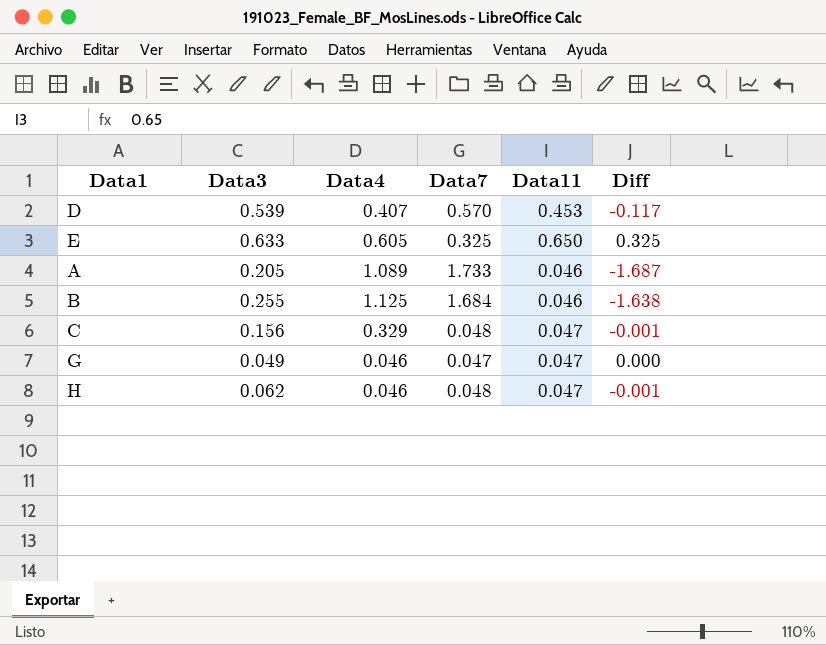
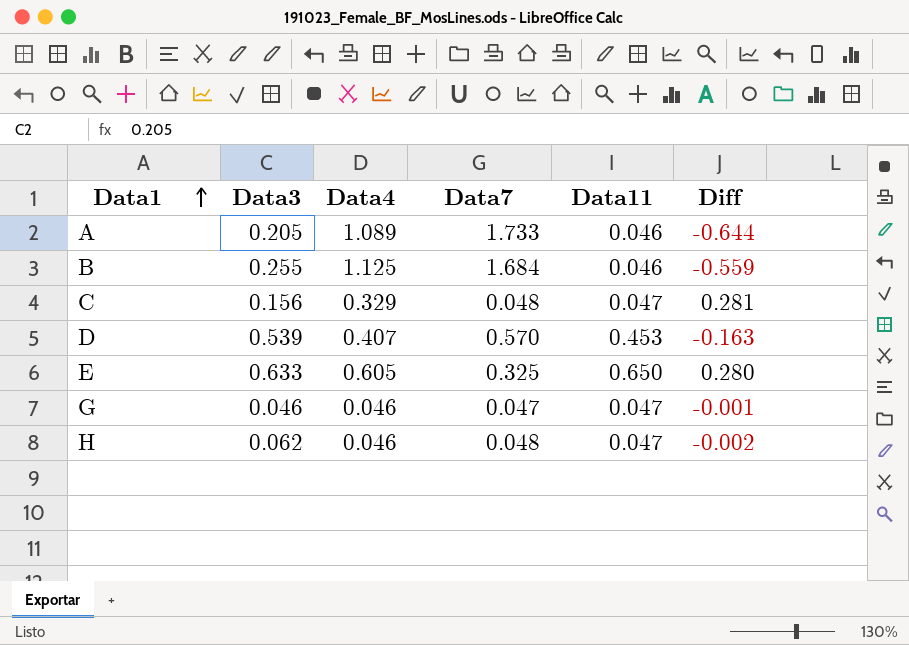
row order: none -> Data1 ascending
column Diff | formula: [Data11] - [Data7] -> [Data4] - [Data7]
G | Data3: 0.049 -> 0.046

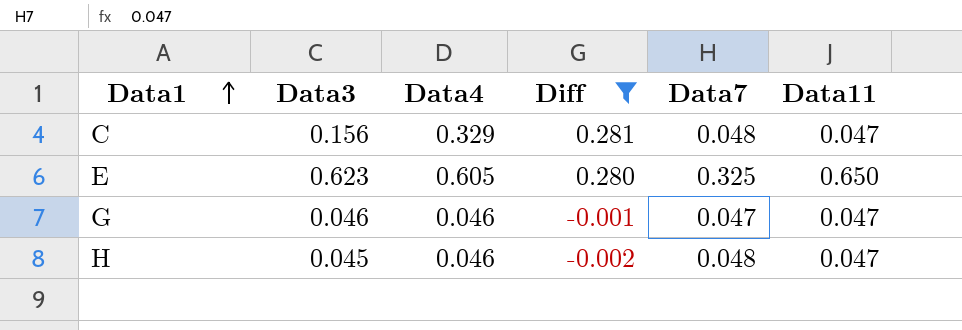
filter: none -> Diff >= -0.002
column Diff | position: 6 -> 4
E | Data3: 0.633 -> 0.623
H | Data3: 0.062 -> 0.045

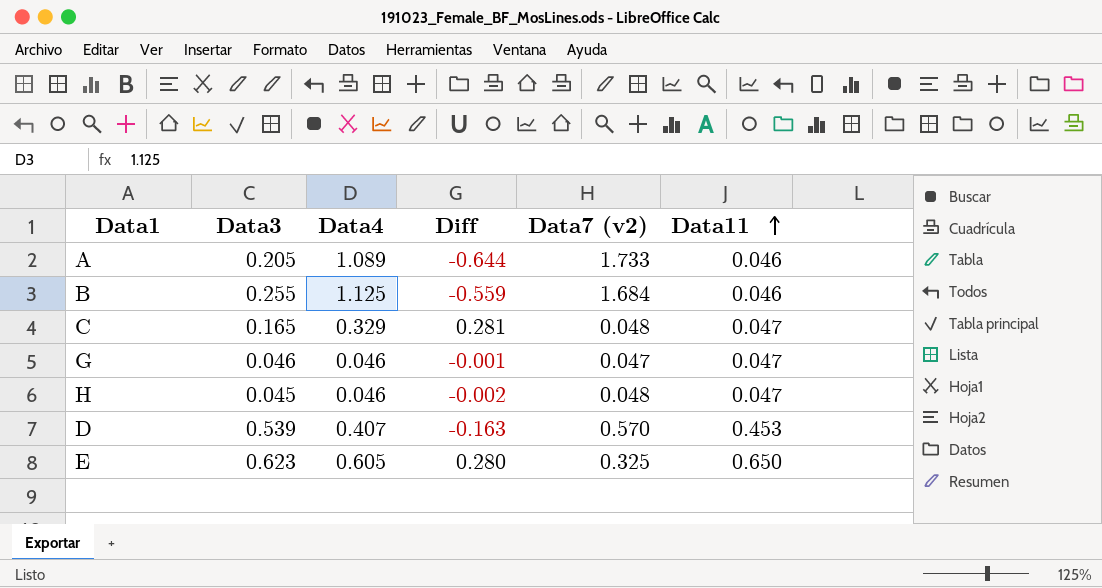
filter: Diff >= -0.002 -> none
row order: Data1 ascending -> Data11 ascending
column name: Data7 -> Data7 (v2)
C | Data3: 0.156 -> 0.165

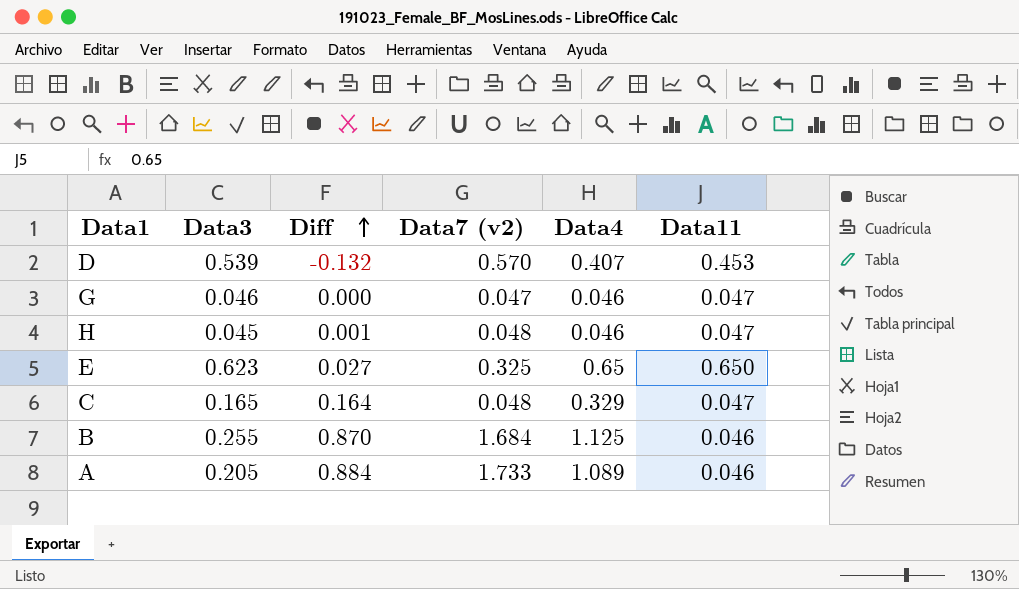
row order: Data11 ascending -> Diff ascending
column Diff | formula: [Data4] - [Data7 (v2)] -> [Data4] - [Data3]
column Data4 | position: 3 -> 5
E | Data4: 0.605 -> 0.65

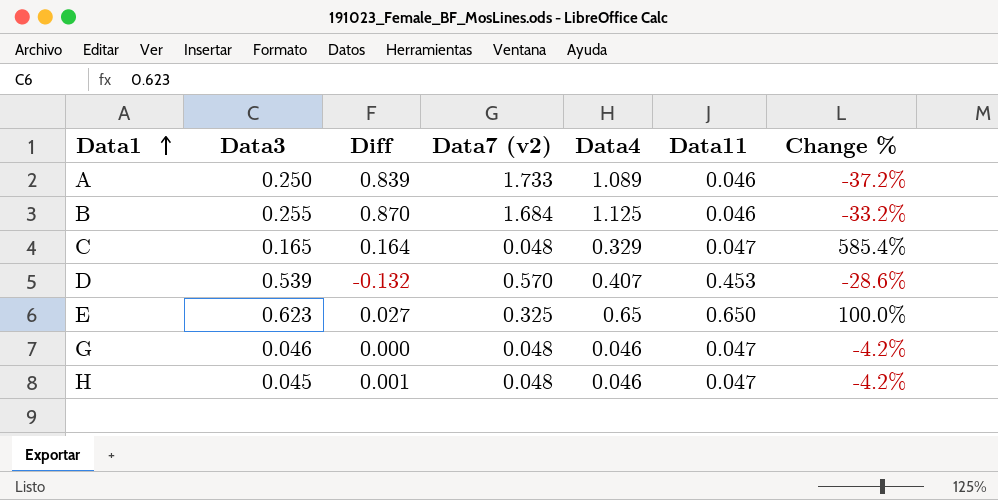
row order: Diff ascending -> Data1 ascending
column Change % | formula: none -> ([Data4] - [Data7 (v2)]) / [Data7 (v2)]
A | Data3: 0.205 -> 0.250
A | Diff: 0.884 -> 0.839
G | Data7 (v2): 0.047 -> 0.048

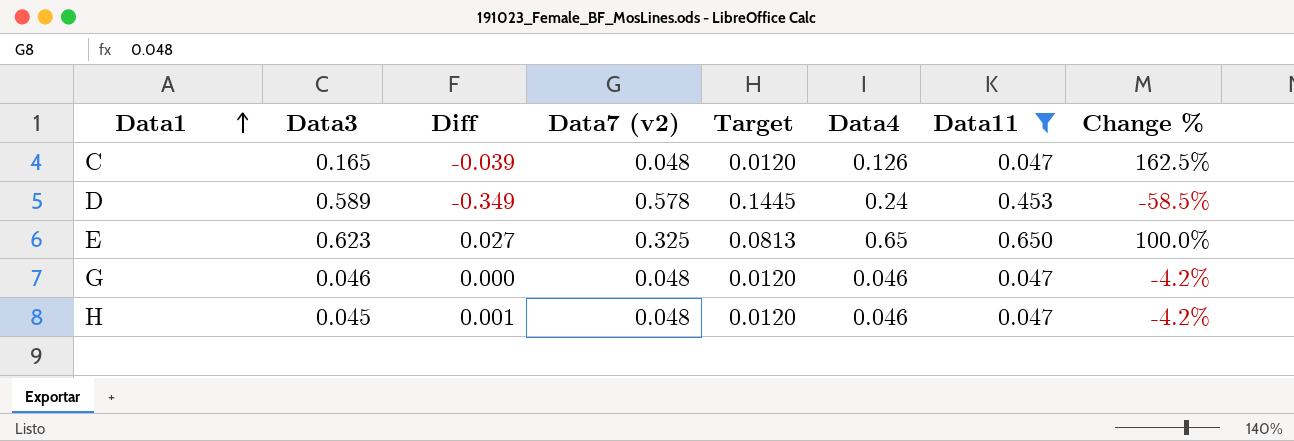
filter: none -> Data11 != 0.046
column Target | formula: none -> [Data7 (v2)] * 0.25
C | Diff: 0.164 -> -0.039
C | Data4: 0.329 -> 0.126
C | Change %: 585.4% -> 162.5%
D | Data3: 0.539 -> 0.589
D | Diff: -0.132 -> -0.349
D | Data7 (v2): 0.570 -> 0.578
D | Data4: 0.407 -> 0.24
D | Change %: -28.6% -> -58.5%

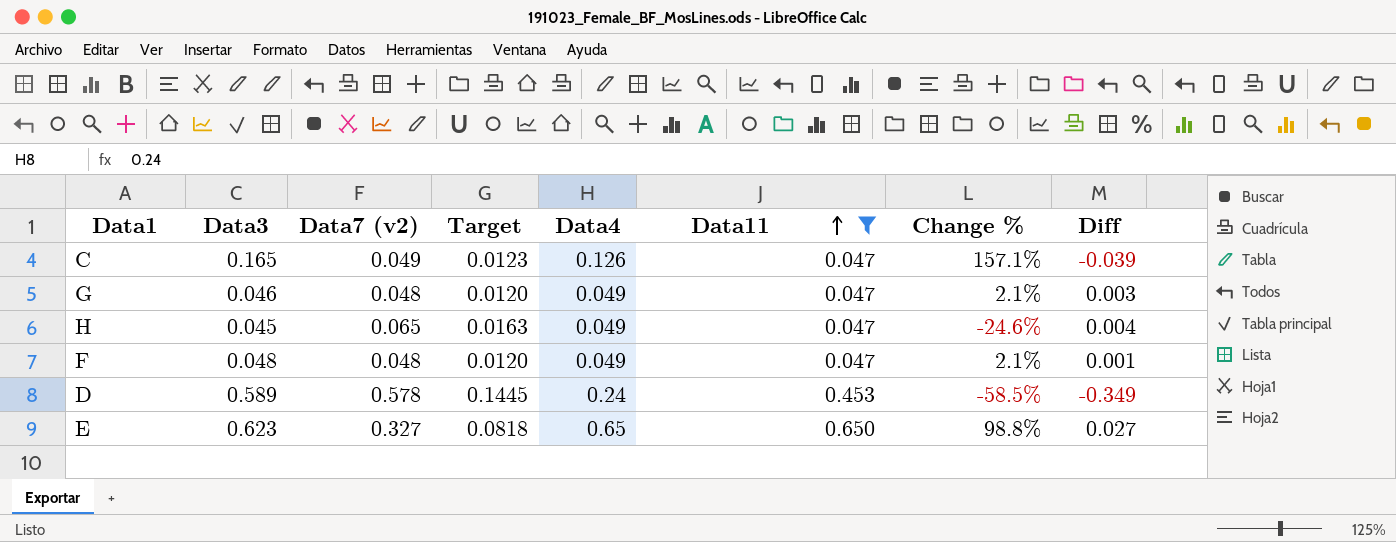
row order: Data1 ascending -> Data11 ascending
column Diff | position: 3 -> 8
C | Data7 (v2): 0.048 -> 0.049
C | Target: 0.0120 -> 0.0123
C | Change %: 162.5% -> 157.1%
G | Data4: 0.046 -> 0.049
G | Change %: -4.2% -> 2.1%
G | Diff: 0.000 -> 0.003
H | Data7 (v2): 0.048 -> 0.065
H | Target: 0.0120 -> 0.0163
H | Data4: 0.046 -> 0.049
H | Change %: -4.2% -> -24.6%
H | Diff: 0.001 -> 0.004
row F: none -> 0.048 | 0.048 | 0.0120 | 0.049 | 0.047 | 2.1% | 0.001
E | Data7 (v2): 0.325 -> 0.327
E | Target: 0.0813 -> 0.0818
E | Change %: 100.0% -> 98.8%

